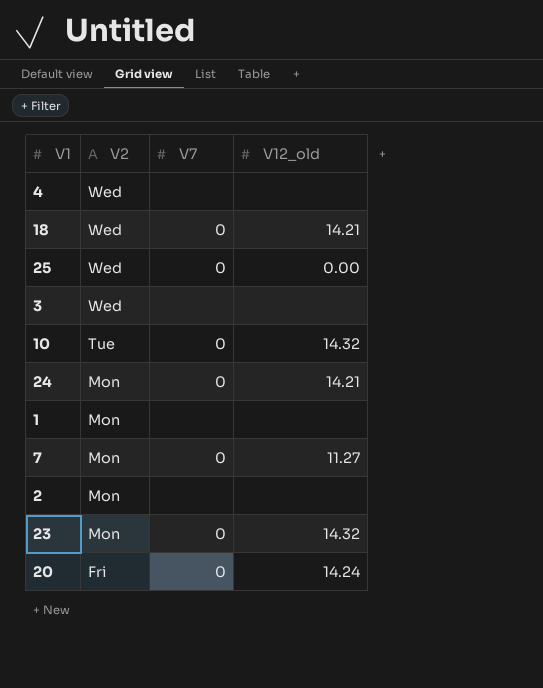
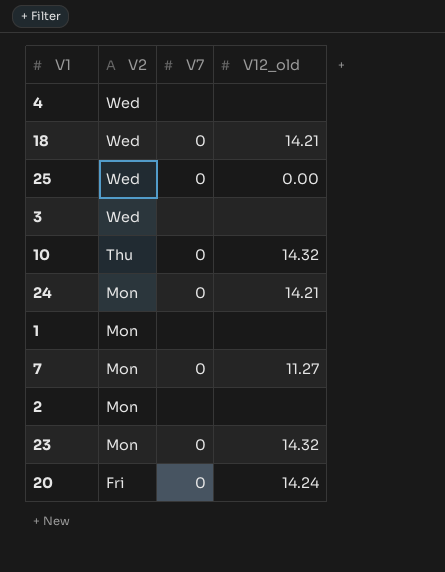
10 | V2: Tue -> Thu

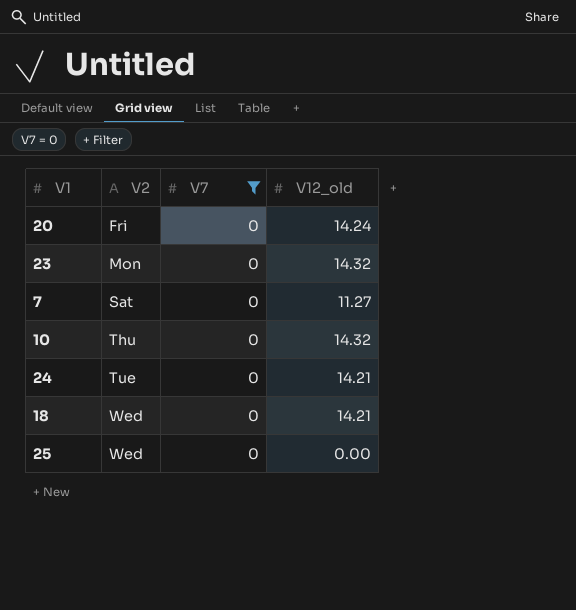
filter: none -> V7 = 0
row order: V2 descending -> V2 ascending
7 | V2: Mon -> Sat
24 | V2: Mon -> Tue

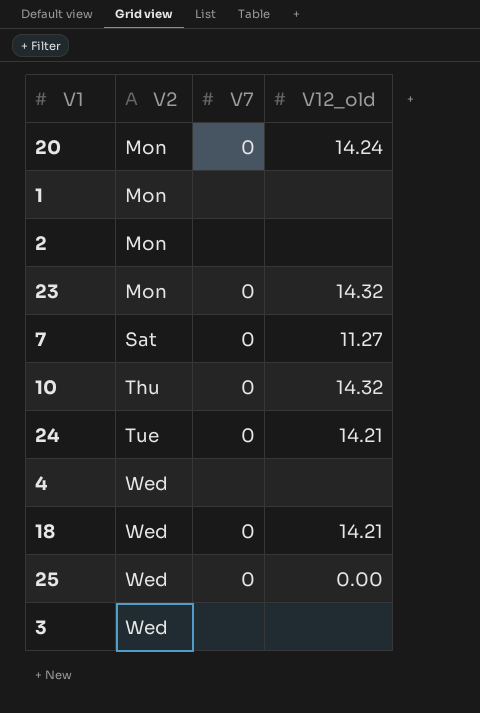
filter: V7 = 0 -> none
20 | V2: Fri -> Mon

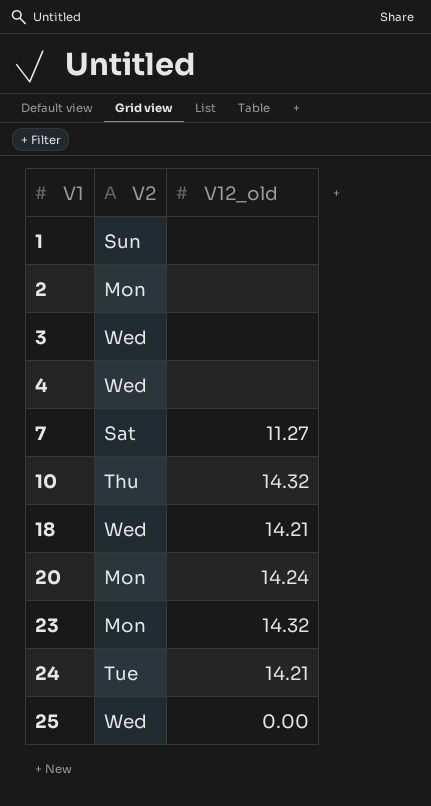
row order: V2 ascending -> V1 ascending
column V7 | position: 3 -> none
1 | V2: Mon -> Sun

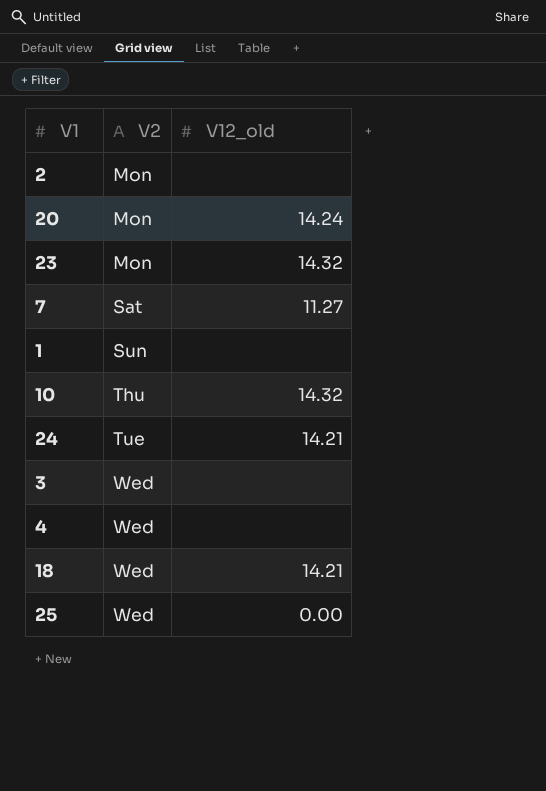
row order: V1 ascending -> V2 ascending

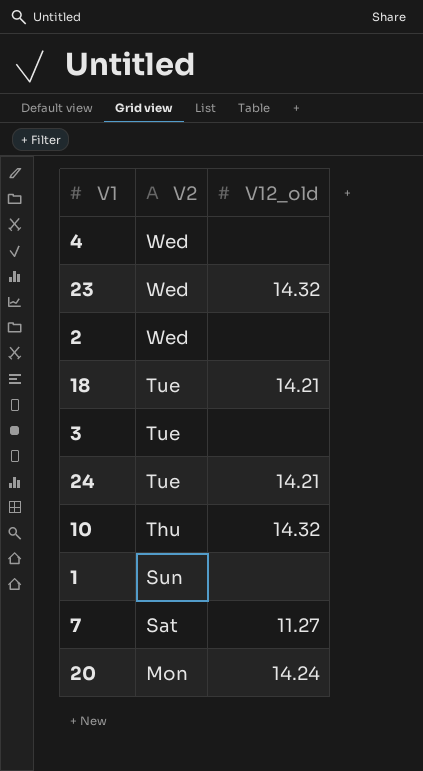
row order: V2 ascending -> V2 descending
row 25: Wed | 0.00 -> none
23 | V2: Mon -> Wed
2 | V2: Mon -> Wed
18 | V2: Wed -> Tue
3 | V2: Wed -> Tue

